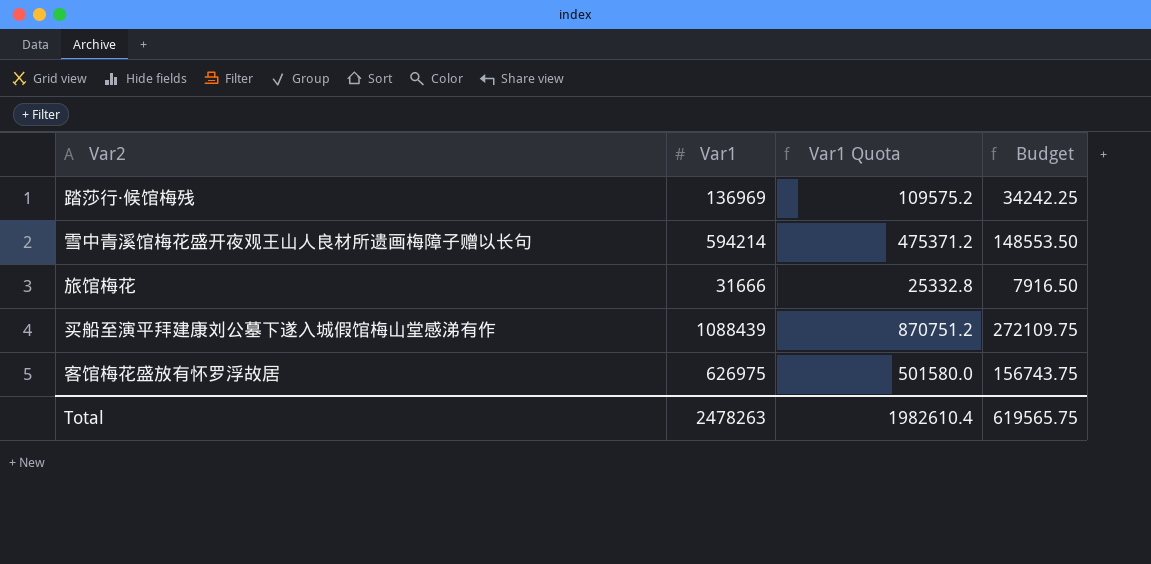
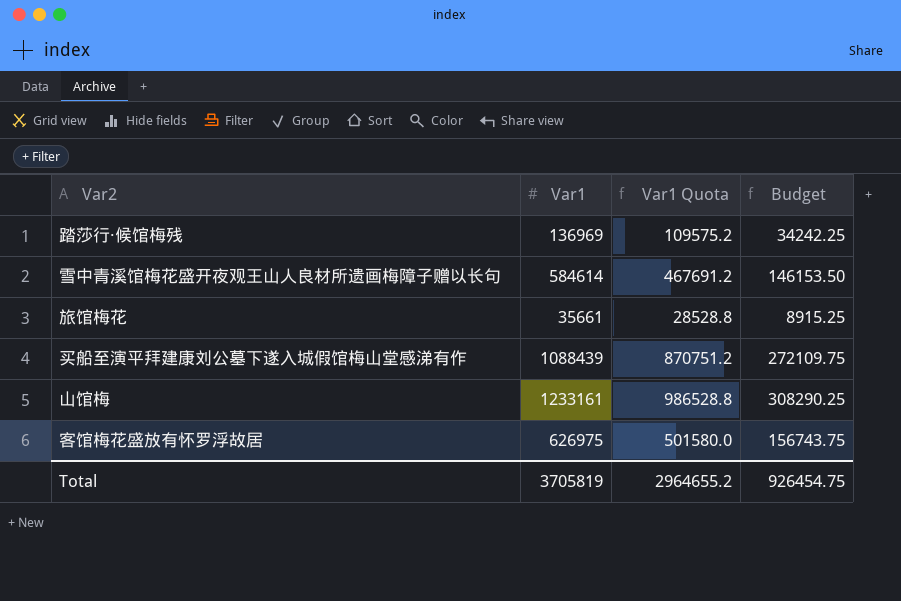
雪中青溪馆梅花盛开夜观王山人良材所遗画梅障子赠以长句 | Var1: 594214 -> 584614
雪中青溪馆梅花盛开夜观王山人良材所遗画梅障子赠以长句 | Var1 Quota: 475371.2 -> 467691.2
雪中青溪馆梅花盛开夜观王山人良材所遗画梅障子赠以长句 | Budget: 148553.50 -> 146153.50
旅馆梅花 | Var1: 31666 -> 35661
旅馆梅花 | Var1 Quota: 25332.8 -> 28528.8
旅馆梅花 | Budget: 7916.50 -> 8915.25
row 山馆梅: none -> 1233161 | 986528.8 | 308290.25
Total | Var1: 2478263 -> 3705819
Total | Var1 Quota: 1982610.4 -> 2964655.2
Total | Budget: 619565.75 -> 926454.75

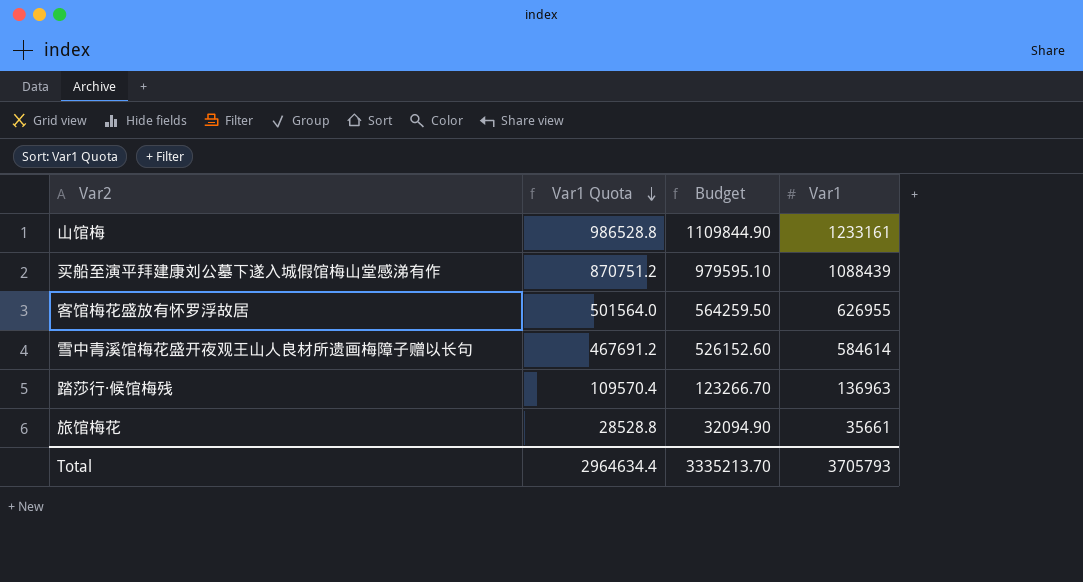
row order: none -> Var1 Quota descending
column Budget | formula: [Var1] * 0.25 -> [Var1] * 0.9
column Var1 | position: 2 -> 4
客馆梅花盛放有怀罗浮故居 | Var1 Quota: 501580.0 -> 501564.0
客馆梅花盛放有怀罗浮故居 | Var1: 626975 -> 626955
踏莎行·候馆梅残 | Var1 Quota: 109575.2 -> 109570.4
踏莎行·候馆梅残 | Var1: 136969 -> 136963
Total | Var1 Quota: 2964655.2 -> 2964634.4
Total | Budget: 926454.75 -> 3335213.70
Total | Var1: 3705819 -> 3705793

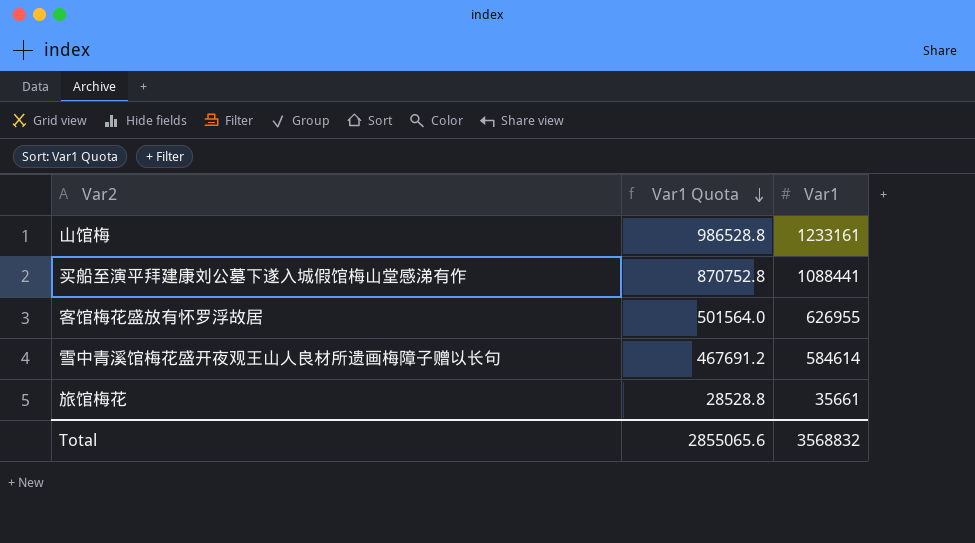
column Budget | formula: [Var1] * 0.9 -> none
row 踏莎行·候馆梅残: 109570.4 | 123266.70 | 136963 -> none
买船至演平拜建康刘公墓下遂入城假馆梅山堂感涕有作 | Var1 Quota: 870751.2 -> 870752.8
买船至演平拜建康刘公墓下遂入城假馆梅山堂感涕有作 | Var1: 1088439 -> 1088441
Total | Var1 Quota: 2964634.4 -> 2855065.6
Total | Var1: 3705793 -> 3568832

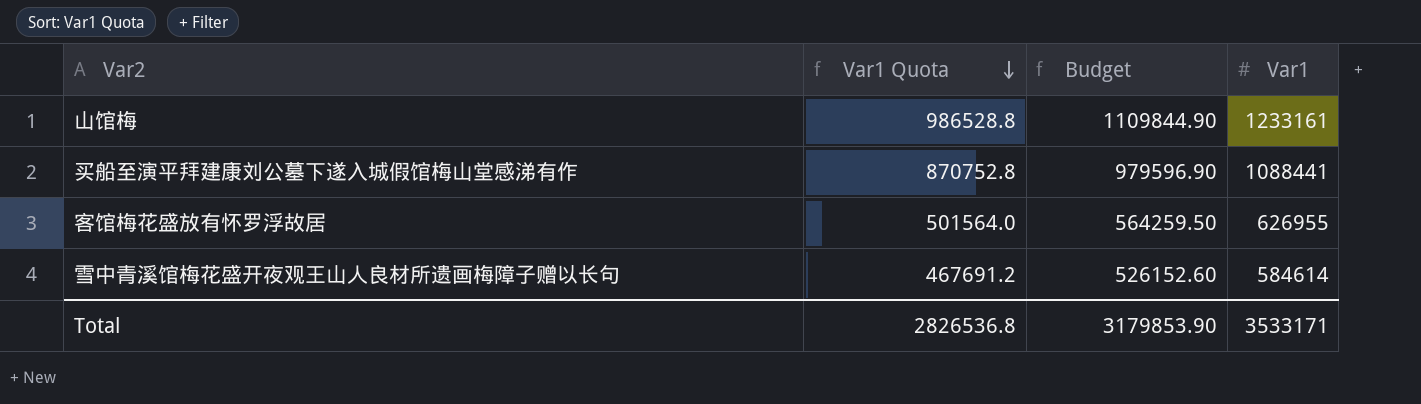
column Budget | formula: none -> [Var1] * 0.9
row 旅馆梅花: 28528.8 | 35661 -> none
Total | Var1 Quota: 2855065.6 -> 2826536.8
Total | Var1: 3568832 -> 3533171

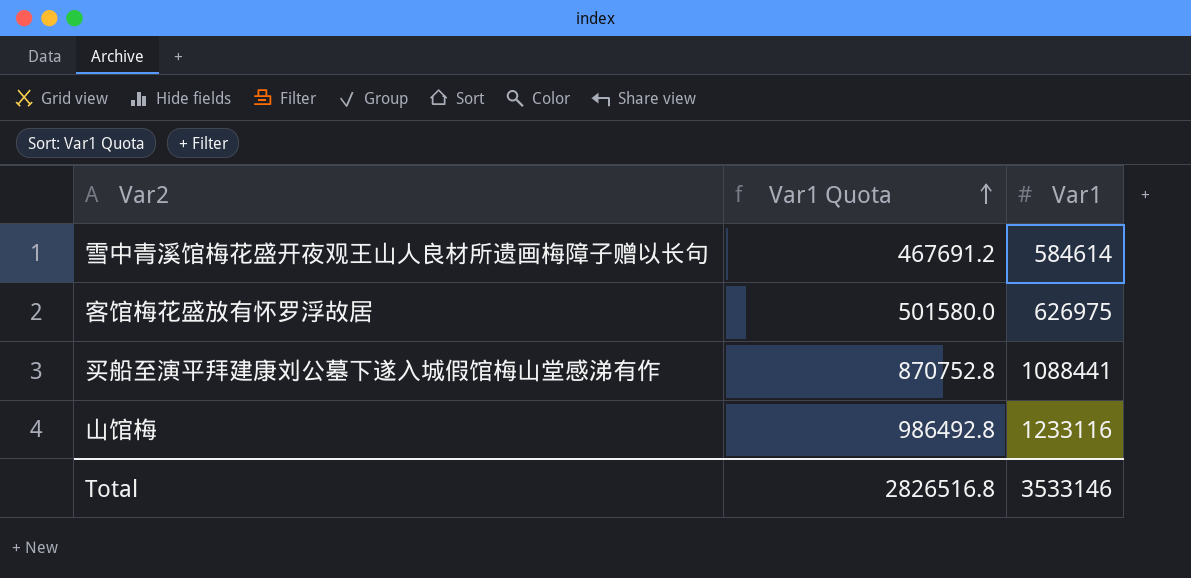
row order: Var1 Quota descending -> Var1 Quota ascending
column Budget | formula: [Var1] * 0.9 -> none
客馆梅花盛放有怀罗浮故居 | Var1 Quota: 501564.0 -> 501580.0
客馆梅花盛放有怀罗浮故居 | Var1: 626955 -> 626975
山馆梅 | Var1 Quota: 986528.8 -> 986492.8
山馆梅 | Var1: 1233161 -> 1233116
Total | Var1 Quota: 2826536.8 -> 2826516.8
Total | Var1: 3533171 -> 3533146

